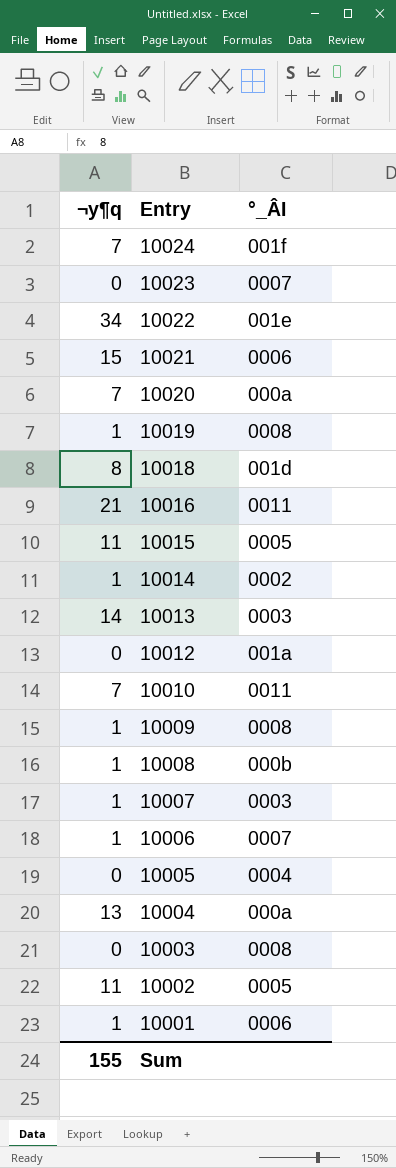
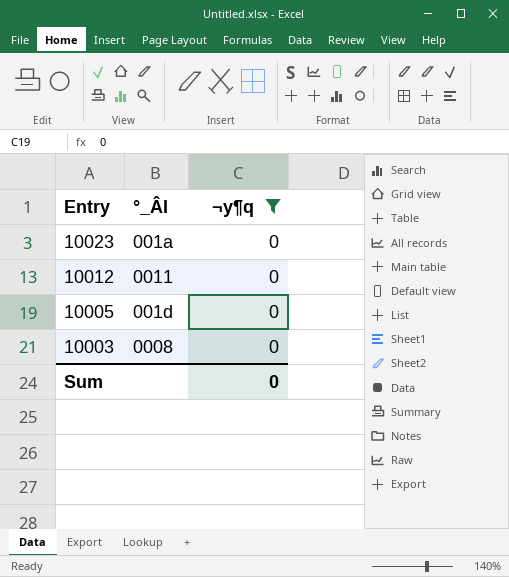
filter: none -> ¬y¶q = 0
column ¬y¶q | position: 1 -> 3
10023 | °_ÂI: 0007 -> 001a
10012 | °_ÂI: 001a -> 0011
10005 | °_ÂI: 0004 -> 001d
Sum | ¬y¶q: 155 -> 0

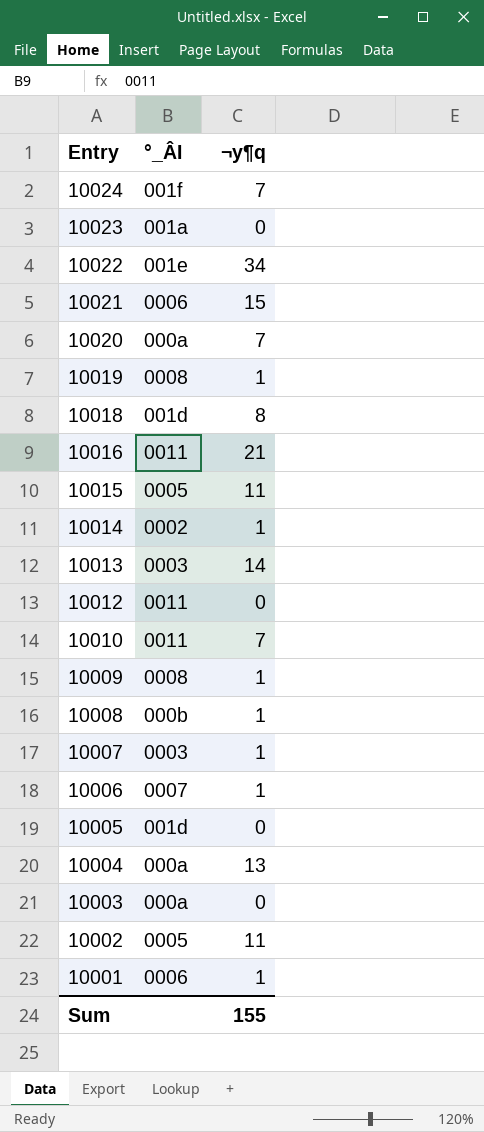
filter: ¬y¶q = 0 -> none
10003 | °_ÂI: 0008 -> 000a
Sum | ¬y¶q: 0 -> 155

